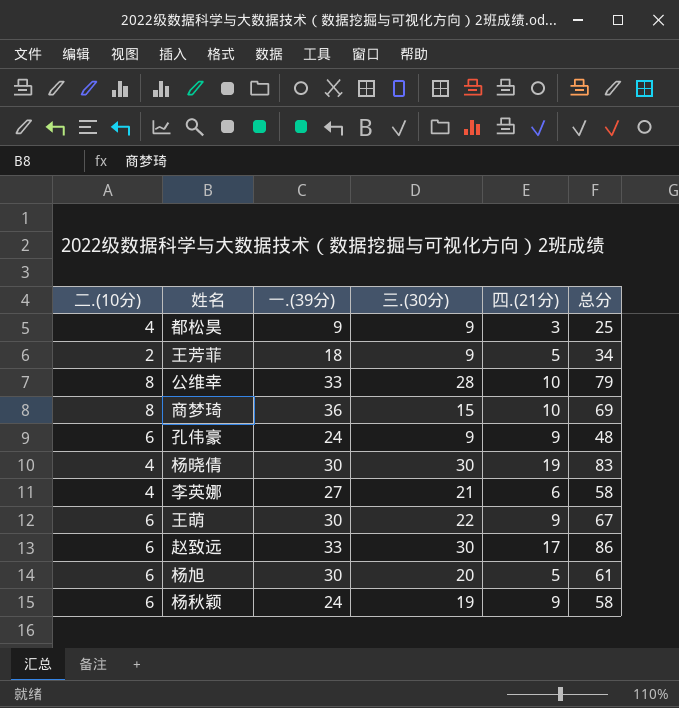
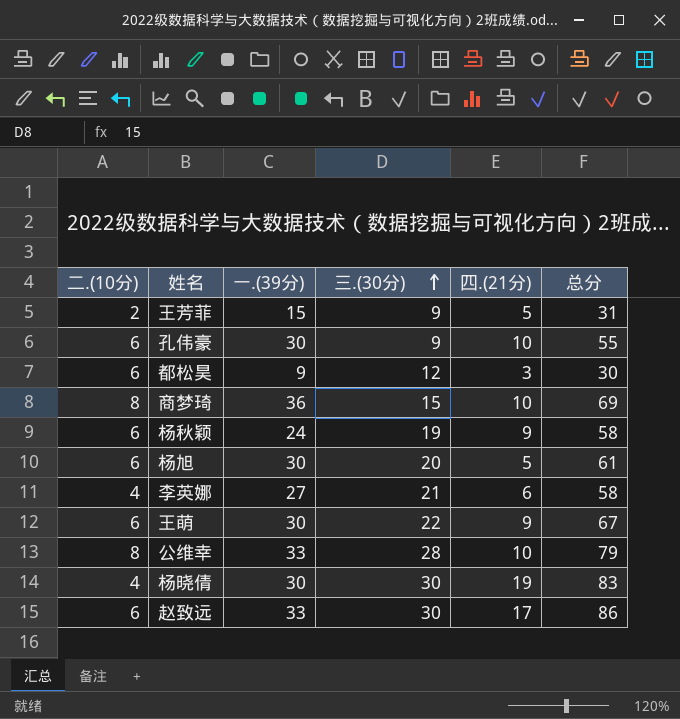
row order: none -> 三.(30分) ascending
王芳菲 | 一.(39分): 18 -> 15
王芳菲 | 总分: 34 -> 31
孔伟豪 | 一.(39分): 24 -> 30
孔伟豪 | 四.(21分): 9 -> 10
孔伟豪 | 总分: 48 -> 55
都松昊 | 二.(10分): 4 -> 6
都松昊 | 三.(30分): 9 -> 12
都松昊 | 总分: 25 -> 30

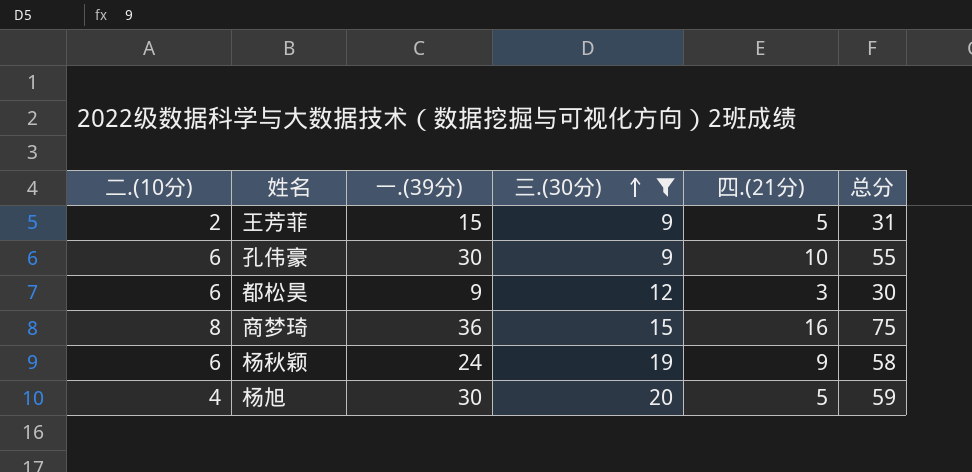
filter: none -> 三.(30分) <= 20
商梦琦 | 四.(21分): 10 -> 16
商梦琦 | 总分: 69 -> 75
杨旭 | 二.(10分): 6 -> 4
杨旭 | 总分: 61 -> 59

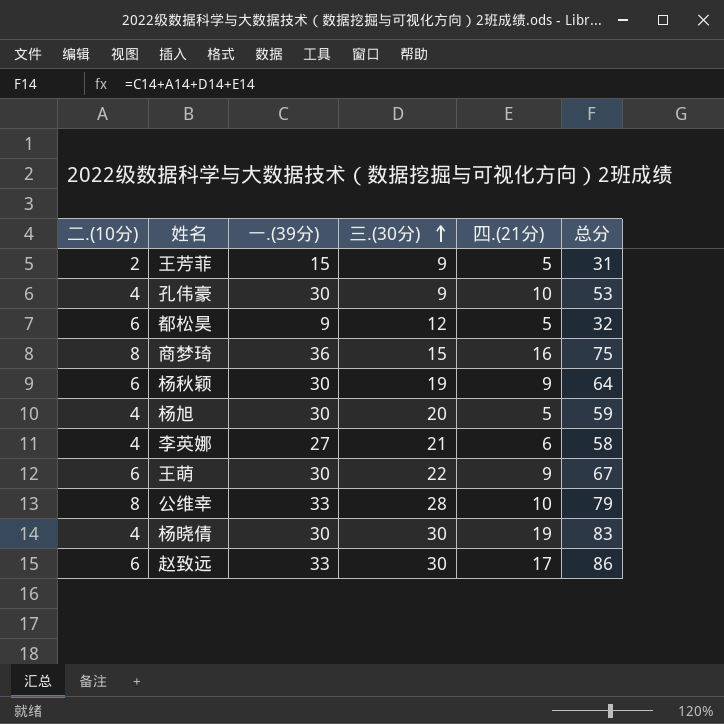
filter: 三.(30分) <= 20 -> none
孔伟豪 | 二.(10分): 6 -> 4
孔伟豪 | 总分: 55 -> 53
都松昊 | 四.(21分): 3 -> 5
都松昊 | 总分: 30 -> 32
杨秋颖 | 一.(39分): 24 -> 30
杨秋颖 | 总分: 58 -> 64

